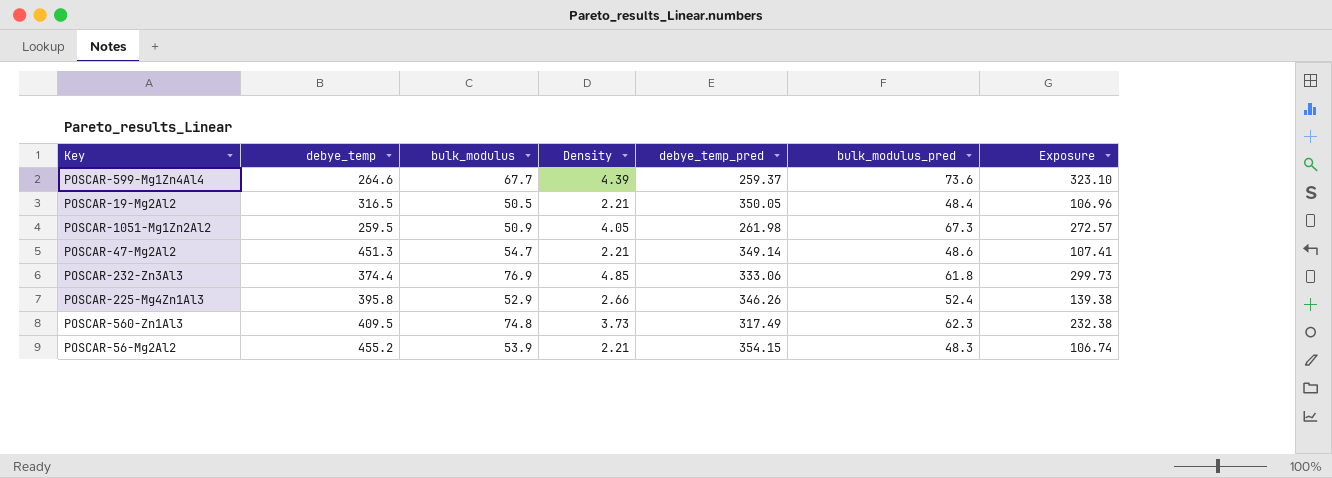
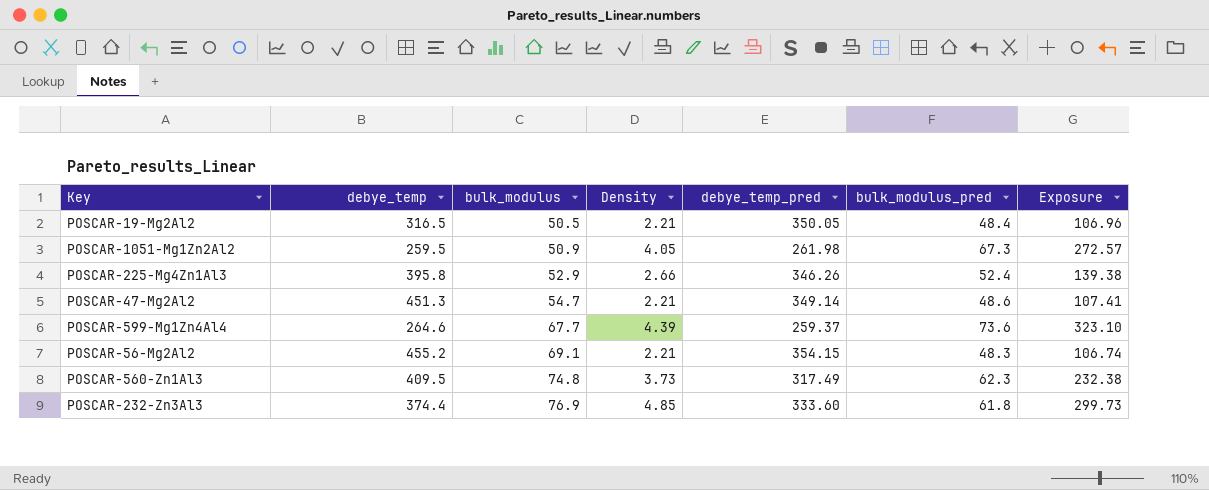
row order: none -> bulk_modulus ascending
POSCAR-56-Mg2Al2 | bulk_modulus: 53.9 -> 69.1
POSCAR-232-Zn3Al3 | debye_temp_pred: 333.06 -> 333.60

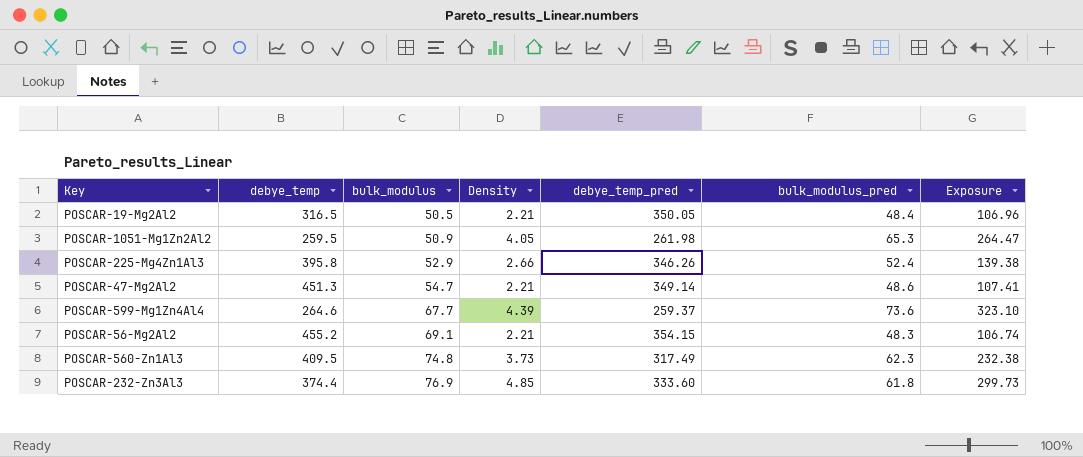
POSCAR-1051-Mg1Zn2Al2 | bulk_modulus_pred: 67.3 -> 65.3
POSCAR-1051-Mg1Zn2Al2 | Exposure: 272.57 -> 264.47

